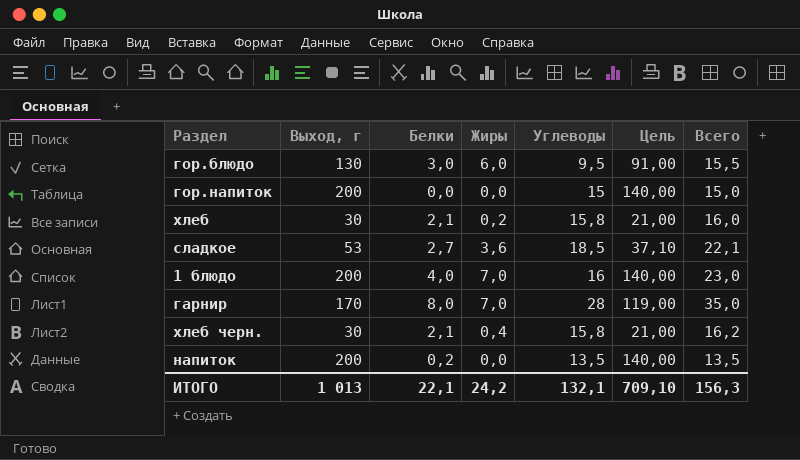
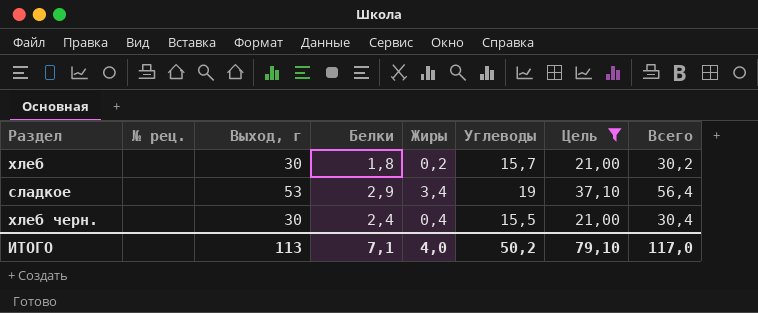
filter: none -> Цель <= 37,10
column № рец. | position: none -> 2
column Всего | formula: [Жиры] + [Углеводы] -> [Выход, г] + [Жиры]
хлеб | Белки: 2,1 -> 1,8
хлеб | Углеводы: 15,8 -> 15,7
сладкое | Белки: 2,7 -> 2,9
сладкое | Жиры: 3,6 -> 3,4
сладкое | Углеводы: 18,5 -> 19
хлеб черн. | Белки: 2,1 -> 2,4
хлеб черн. | Углеводы: 15,8 -> 15,5
ИТОГО | Выход, г: 1 013 -> 113
ИТОГО | Белки: 22,1 -> 7,1
ИТОГО | Жиры: 24,2 -> 4,0
ИТОГО | Углеводы: 132,1 -> 50,2
ИТОГО | Цель: 709,10 -> 79,10
ИТОГО | Всего: 156,3 -> 117,0

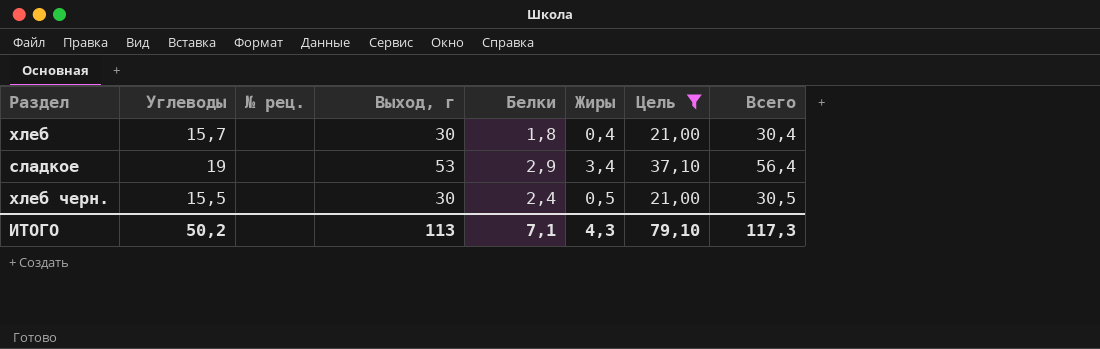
column Углеводы | position: 6 -> 2
хлеб | Жиры: 0,2 -> 0,4
хлеб | Всего: 30,2 -> 30,4
хлеб черн. | Жиры: 0,4 -> 0,5
хлеб черн. | Всего: 30,4 -> 30,5
ИТОГО | Жиры: 4,0 -> 4,3
ИТОГО | Всего: 117,0 -> 117,3

